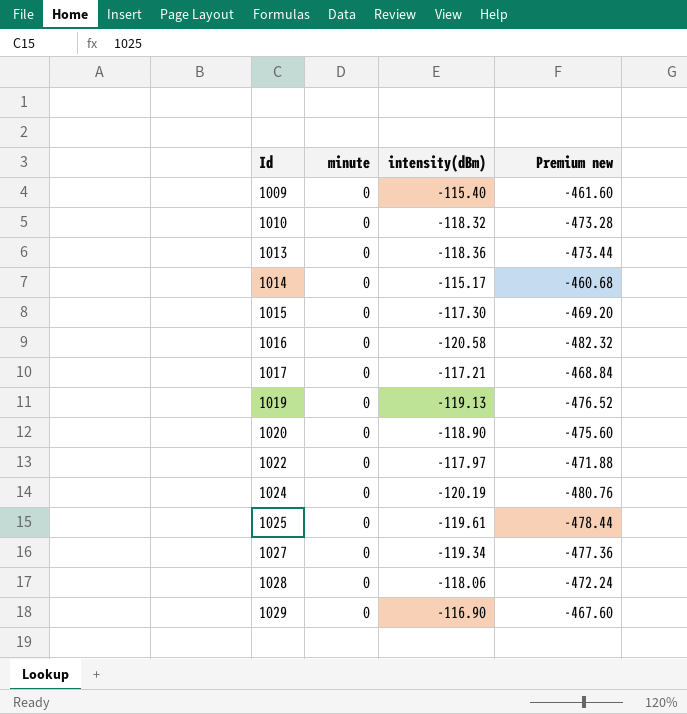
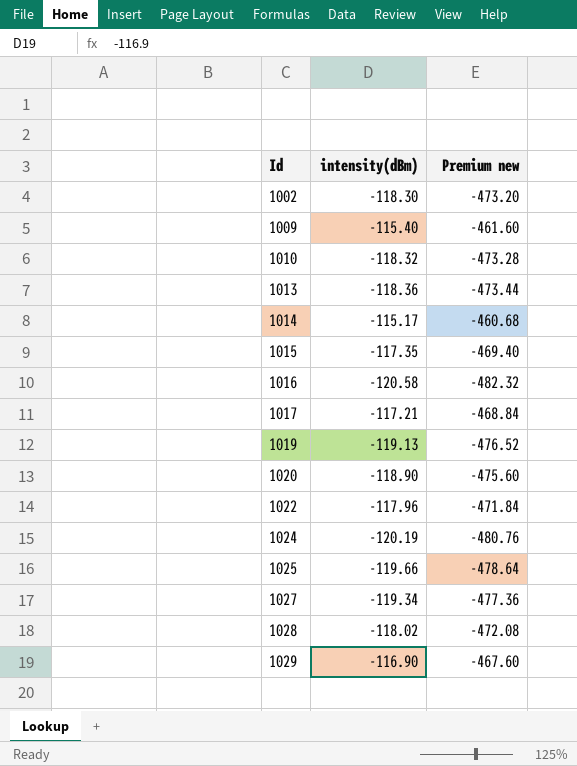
column minute | position: 2 -> none
row 1002: none -> -118.30 | -473.20
1015 | intensity(dBm): -117.30 -> -117.35
1015 | Premium new: -469.20 -> -469.40
1022 | intensity(dBm): -117.97 -> -117.96
1022 | Premium new: -471.88 -> -471.84
1025 | intensity(dBm): -119.61 -> -119.66
1025 | Premium new: -478.44 -> -478.64
1028 | intensity(dBm): -118.06 -> -118.02
1028 | Premium new: -472.24 -> -472.08

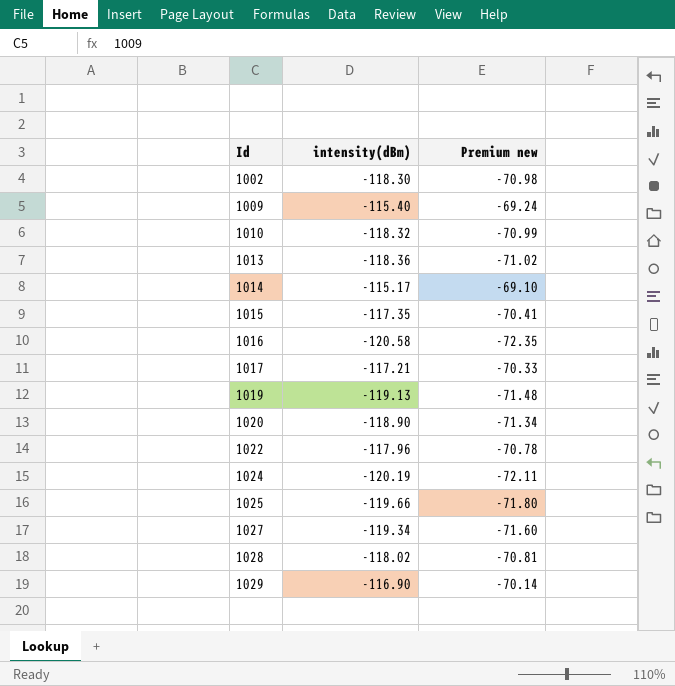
column Premium new | formula: [intensity(dBm)] * 4 -> [intensity(dBm)] * 0.6

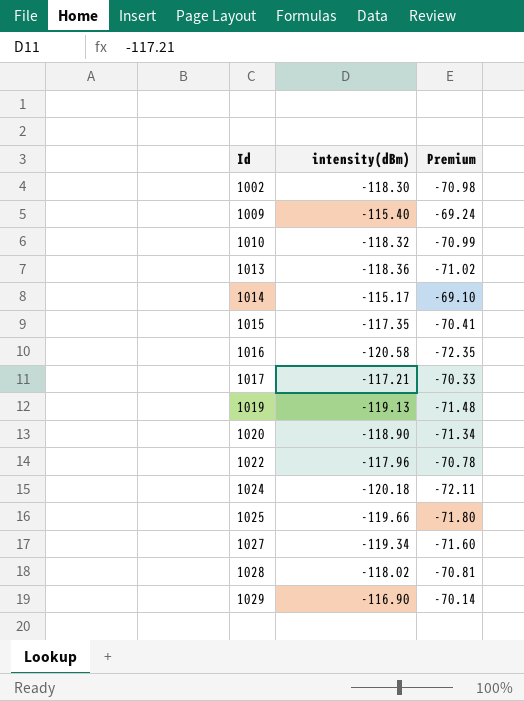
column name: Premium new -> Premium
1024 | intensity(dBm): -120.19 -> -120.18

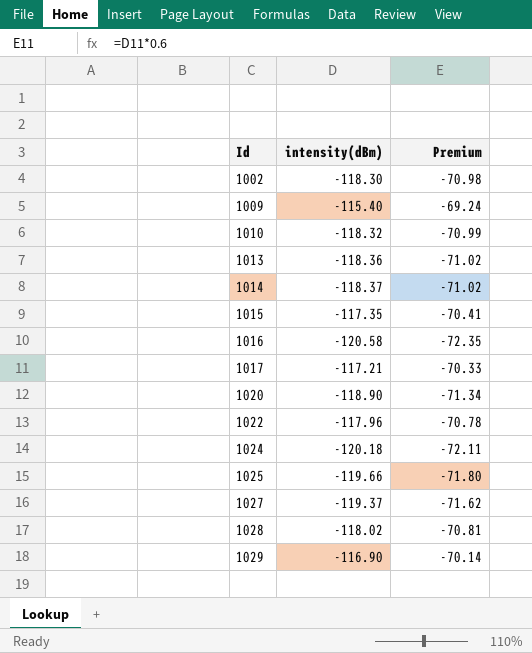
row 1019: -119.13 | -71.48 -> none
1014 | intensity(dBm): -115.17 -> -118.37
1014 | Premium: -69.10 -> -71.02
1027 | intensity(dBm): -119.34 -> -119.37
1027 | Premium: -71.60 -> -71.62

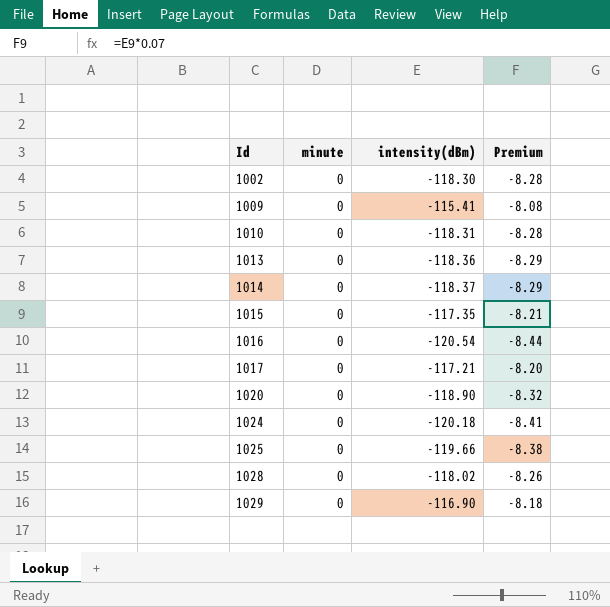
column minute | position: none -> 2
column Premium | formula: [intensity(dBm)] * 0.6 -> [intensity(dBm)] * 0.07
row 1022: -117.96 | -70.78 -> none
row 1027: -119.37 | -71.62 -> none
1009 | intensity(dBm): -115.40 -> -115.41
1010 | intensity(dBm): -118.32 -> -118.31
1016 | intensity(dBm): -120.58 -> -120.54

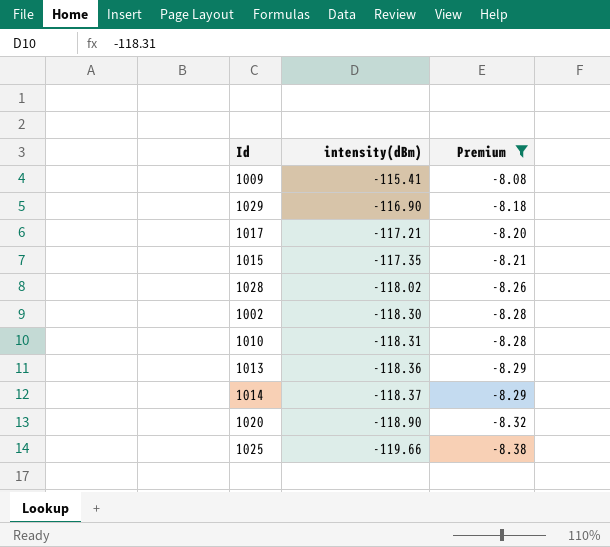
filter: none -> Premium >= -8.38
row order: Id ascending -> intensity(dBm) descending
column minute | position: 2 -> none

